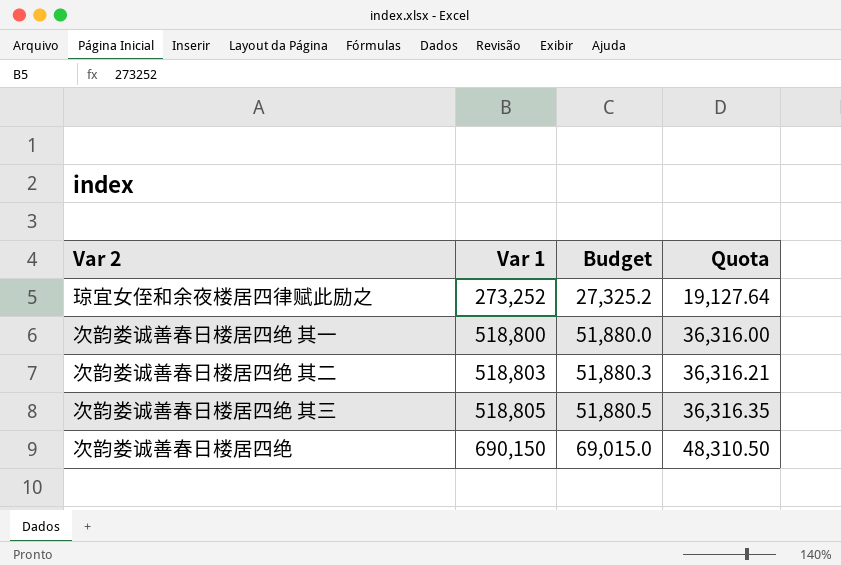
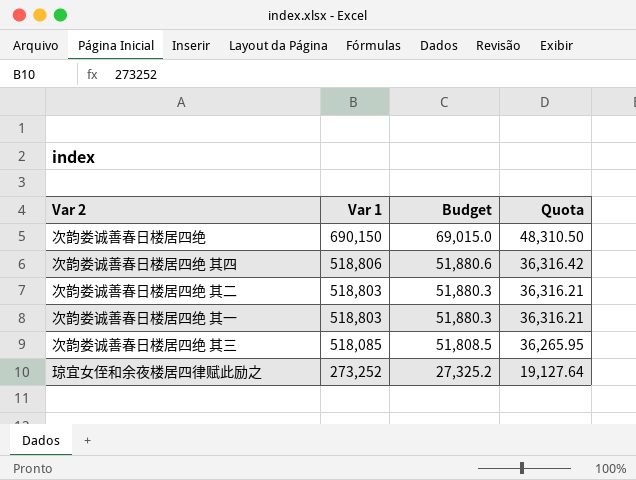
row order: Var 1 ascending -> Var 1 descending
row 次韵娄诚善春日楼居四绝 其四: none -> 518,806 | 51,880.6 | 36,316.42
次韵娄诚善春日楼居四绝 其一 | Var 1: 518,800 -> 518,803
次韵娄诚善春日楼居四绝 其一 | Budget: 51,880.0 -> 51,880.3
次韵娄诚善春日楼居四绝 其一 | Quota: 36,316.00 -> 36,316.21
次韵娄诚善春日楼居四绝 其三 | Var 1: 518,805 -> 518,085
次韵娄诚善春日楼居四绝 其三 | Budget: 51,880.5 -> 51,808.5
次韵娄诚善春日楼居四绝 其三 | Quota: 36,316.35 -> 36,265.95

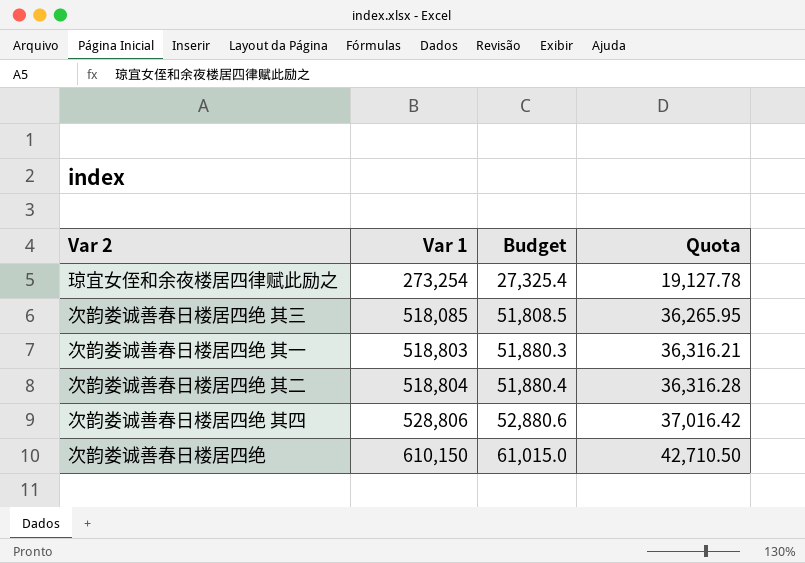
row order: Var 1 descending -> Var 1 ascending
琼宜女侄和余夜楼居四律赋此励之 | Var 1: 273,252 -> 273,254
琼宜女侄和余夜楼居四律赋此励之 | Budget: 27,325.2 -> 27,325.4
琼宜女侄和余夜楼居四律赋此励之 | Quota: 19,127.64 -> 19,127.78
次韵娄诚善春日楼居四绝 其二 | Var 1: 518,803 -> 518,804
次韵娄诚善春日楼居四绝 其二 | Budget: 51,880.3 -> 51,880.4
次韵娄诚善春日楼居四绝 其二 | Quota: 36,316.21 -> 36,316.28
次韵娄诚善春日楼居四绝 其四 | Var 1: 518,806 -> 528,806
次韵娄诚善春日楼居四绝 其四 | Budget: 51,880.6 -> 52,880.6
次韵娄诚善春日楼居四绝 其四 | Quota: 36,316.42 -> 37,016.42
次韵娄诚善春日楼居四绝 | Var 1: 690,150 -> 610,150
次韵娄诚善春日楼居四绝 | Budget: 69,015.0 -> 61,015.0
次韵娄诚善春日楼居四绝 | Quota: 48,310.50 -> 42,710.50

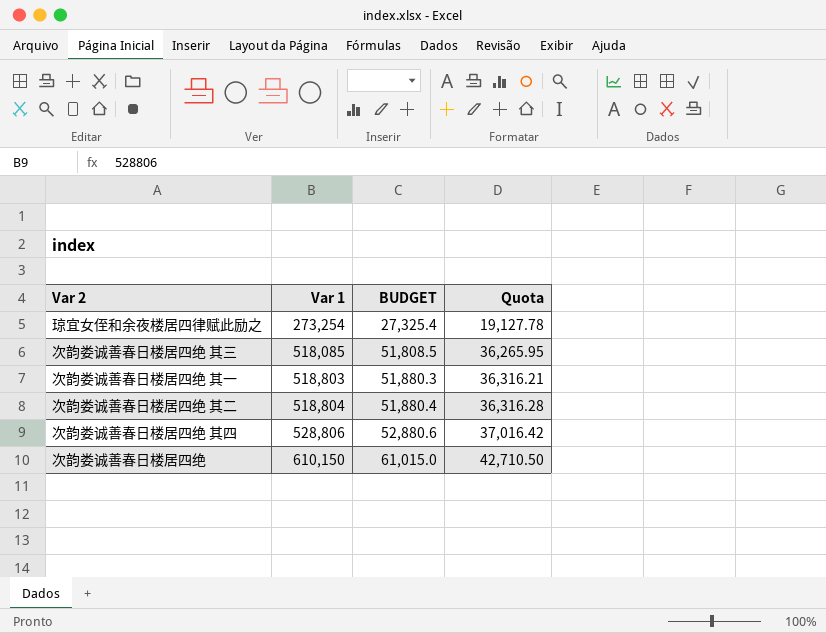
column name: Budget -> BUDGET

